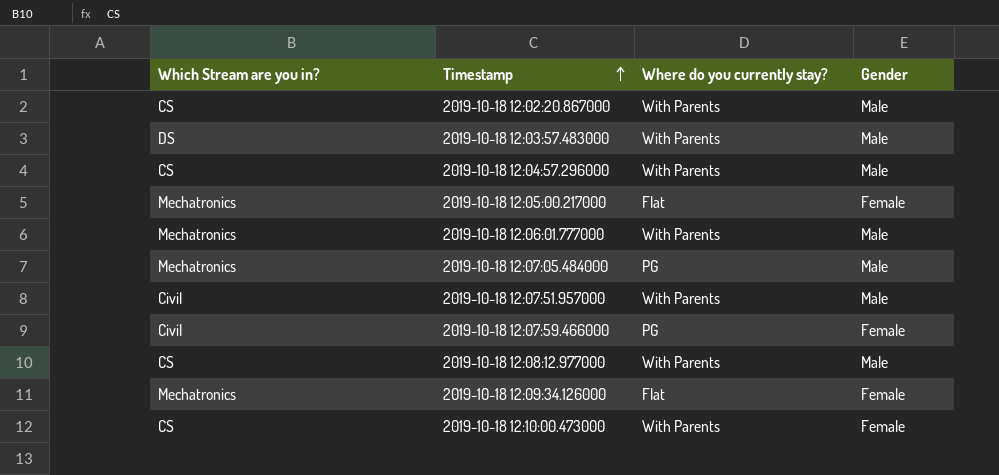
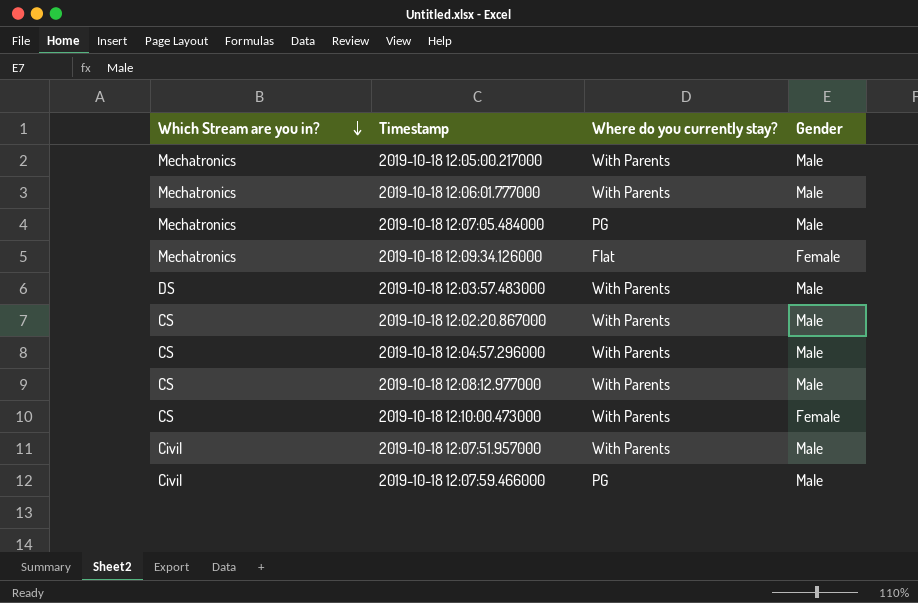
row order: Timestamp ascending -> Which Stream are you in? descending
2019-10-18 12:05:00.217000 | Where do you currently stay?: Flat -> With Parents
2019-10-18 12:05:00.217000 | Gender: Female -> Male
2019-10-18 12:07:59.466000 | Gender: Female -> Male

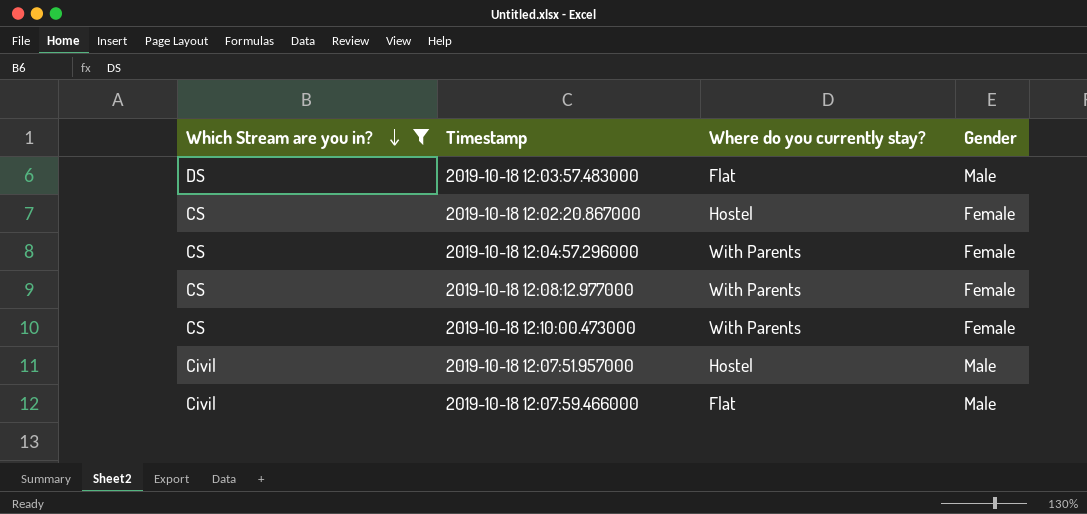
filter: none -> Which Stream are you in? != Mechatronics
2019-10-18 12:03:57.483000 | Where do you currently stay?: With Parents -> Flat
2019-10-18 12:02:20.867000 | Where do you currently stay?: With Parents -> Hostel
2019-10-18 12:02:20.867000 | Gender: Male -> Female
2019-10-18 12:04:57.296000 | Gender: Male -> Female
2019-10-18 12:08:12.977000 | Gender: Male -> Female
2019-10-18 12:07:51.957000 | Where do you currently stay?: With Parents -> Hostel
2019-10-18 12:07:59.466000 | Where do you currently stay?: PG -> Flat

